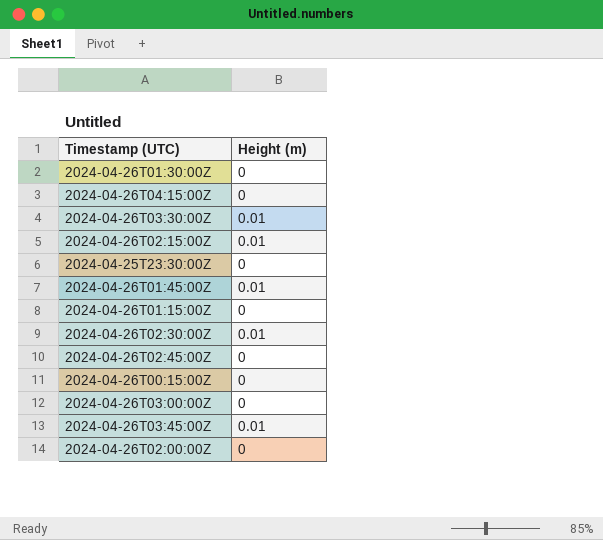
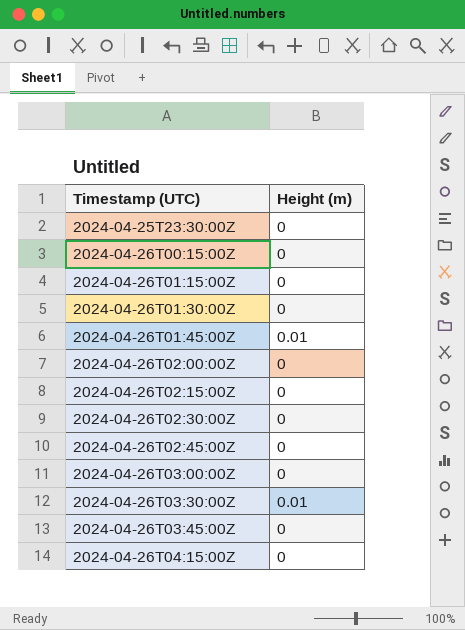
row order: none -> Timestamp (UTC) ascending
2024-04-26T02:15:00Z | Height (m): 0.01 -> 0
2024-04-26T02:30:00Z | Height (m): 0.01 -> 0
2024-04-26T03:45:00Z | Height (m): 0.01 -> 0

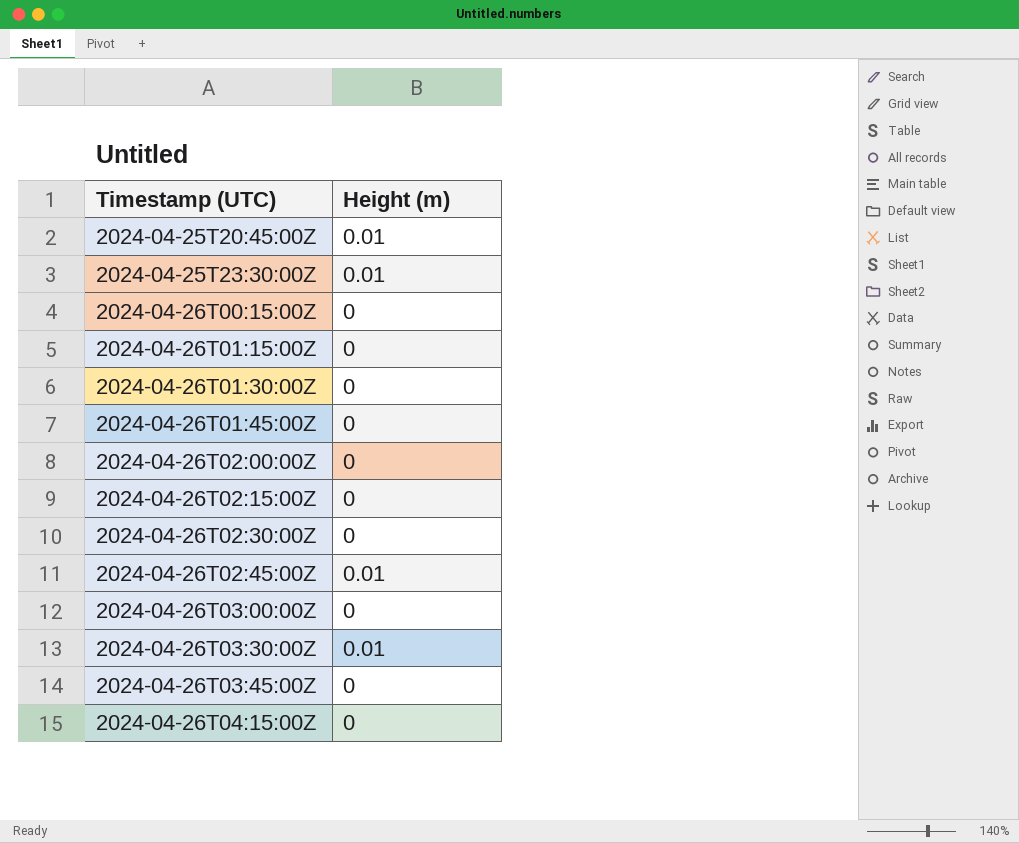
row 2024-04-25T20:45:00Z: none -> 0.01
2024-04-25T23:30:00Z | Height (m): 0 -> 0.01
2024-04-26T01:45:00Z | Height (m): 0.01 -> 0
2024-04-26T02:45:00Z | Height (m): 0 -> 0.01

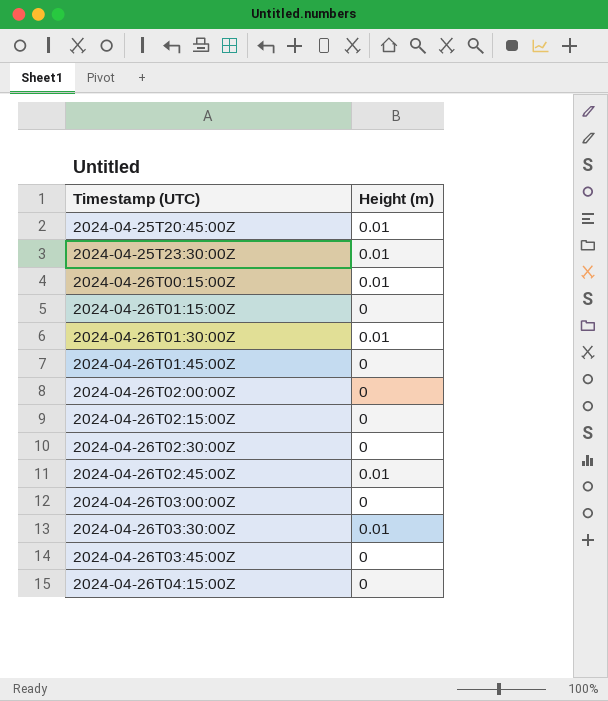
2024-04-26T00:15:00Z | Height (m): 0 -> 0.01
2024-04-26T01:30:00Z | Height (m): 0 -> 0.01

